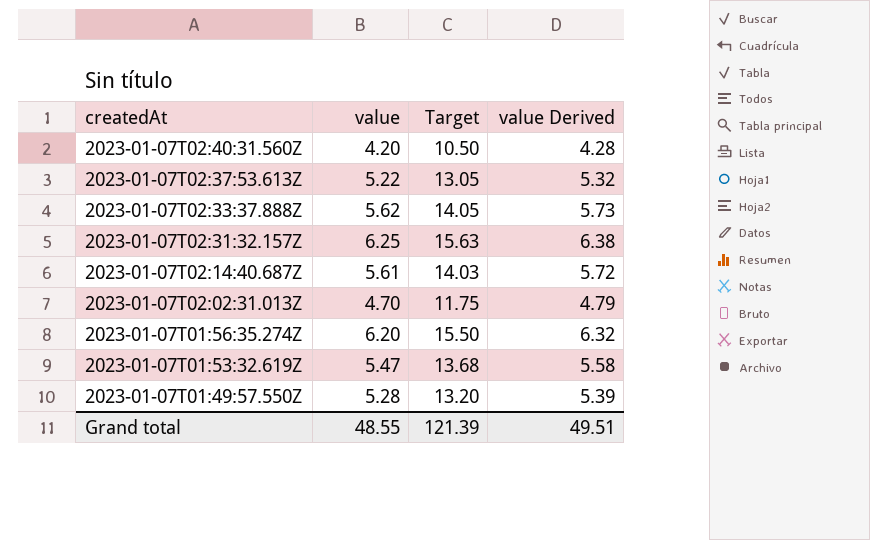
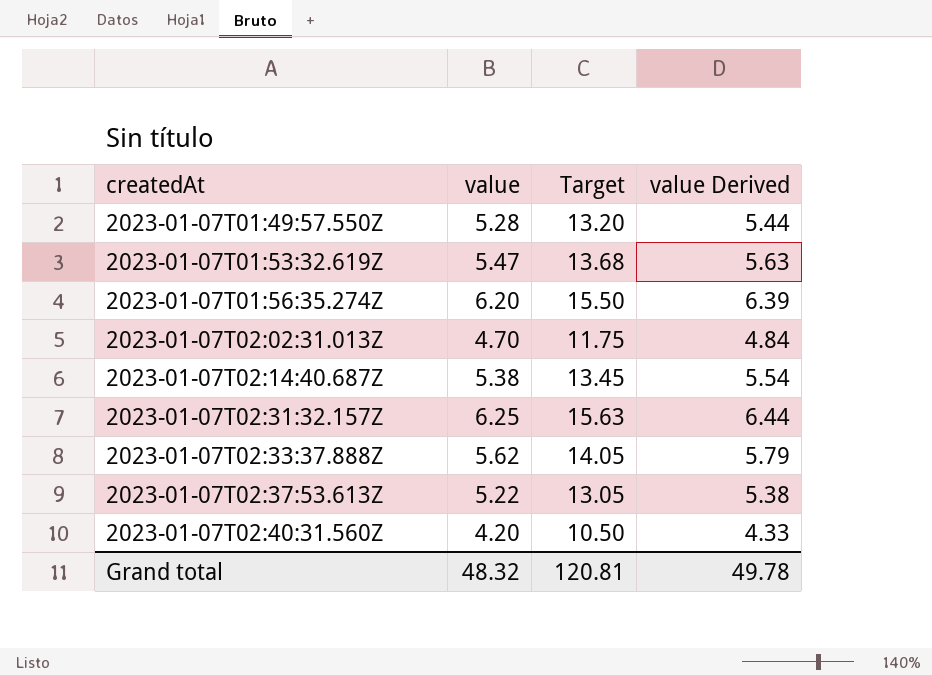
row order: createdAt descending -> createdAt ascending
column value Derived | formula: [value] * 1.02 -> [value] * 1.03
2023-01-07T02:14:40.687Z | value: 5.61 -> 5.38
2023-01-07T02:14:40.687Z | Target: 14.03 -> 13.45
Grand total | value: 48.55 -> 48.32
Grand total | Target: 121.39 -> 120.81
Grand total | value Derived: 49.51 -> 49.78

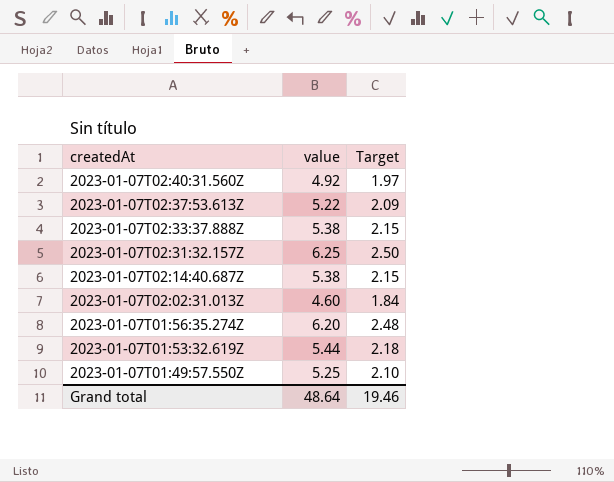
row order: createdAt ascending -> createdAt descending
column value Derived | formula: [value] * 1.03 -> none
column Target | formula: [value] * 2.5 -> [value] * 0.4
2023-01-07T02:40:31.560Z | value: 4.20 -> 4.92
2023-01-07T02:33:37.888Z | value: 5.62 -> 5.38
2023-01-07T02:02:31.013Z | value: 4.70 -> 4.60
2023-01-07T01:53:32.619Z | value: 5.47 -> 5.44
2023-01-07T01:49:57.550Z | value: 5.28 -> 5.25
Grand total | value: 48.32 -> 48.64
Grand total | Target: 120.81 -> 19.46

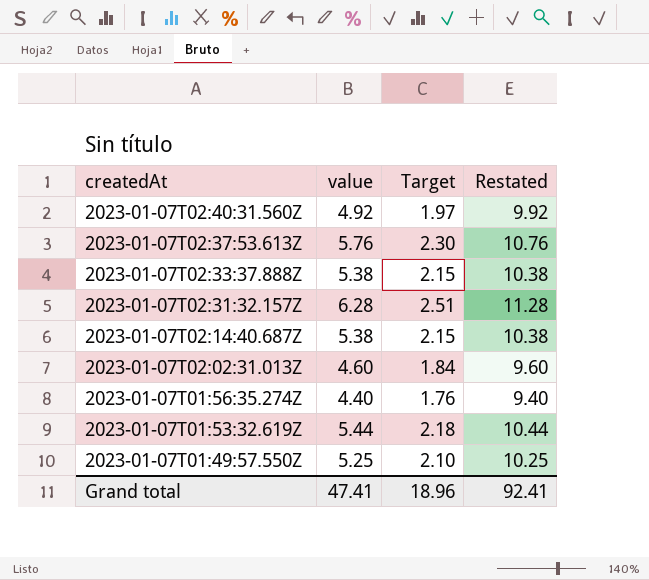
column Restated | formula: none -> [value] + 5
2023-01-07T02:37:53.613Z | value: 5.22 -> 5.76
2023-01-07T02:37:53.613Z | Target: 2.09 -> 2.30
2023-01-07T02:31:32.157Z | value: 6.25 -> 6.28
2023-01-07T02:31:32.157Z | Target: 2.50 -> 2.51
2023-01-07T01:56:35.274Z | value: 6.20 -> 4.40
2023-01-07T01:56:35.274Z | Target: 2.48 -> 1.76
Grand total | value: 48.64 -> 47.41
Grand total | Target: 19.46 -> 18.96

